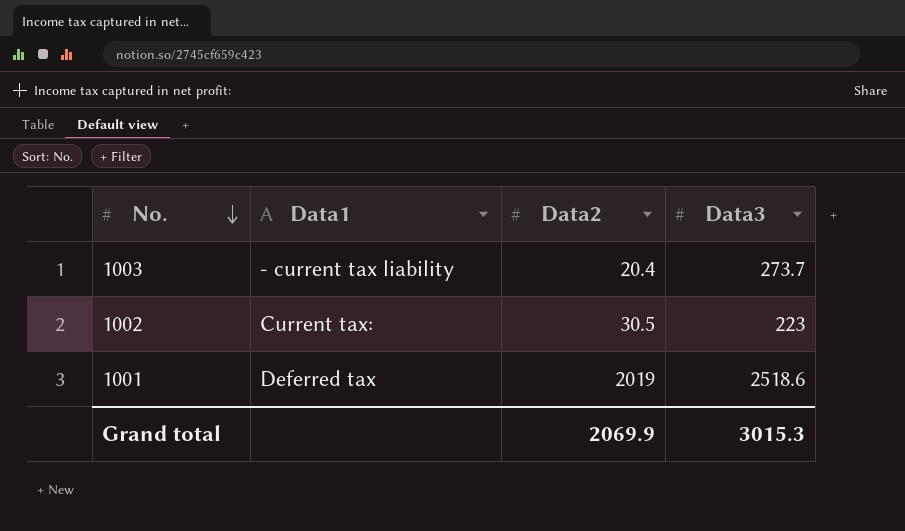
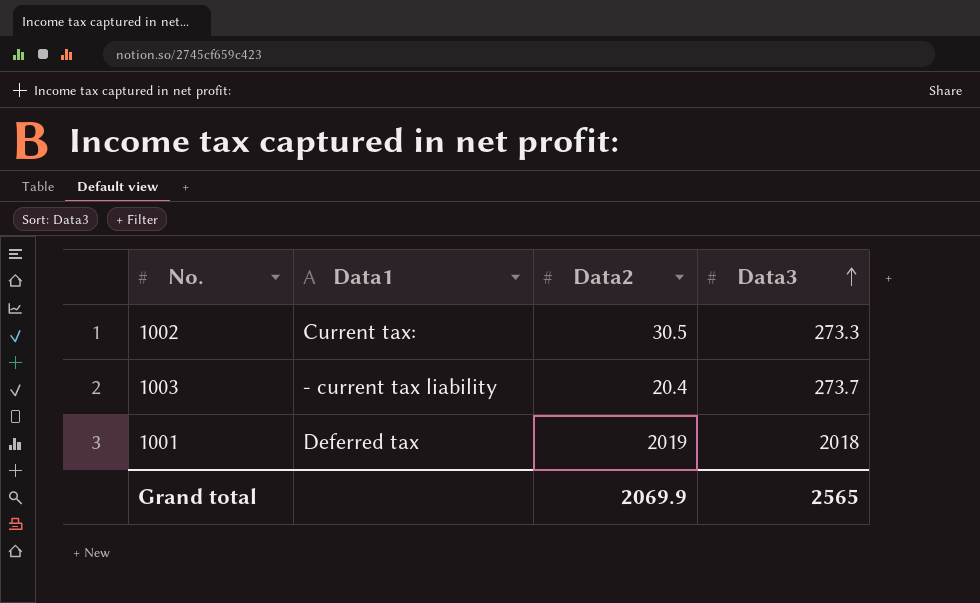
row order: No. descending -> Data3 ascending
1002 | Data3: 223 -> 273.3
1001 | Data3: 2518.6 -> 2018
Grand total | Data3: 3015.3 -> 2565

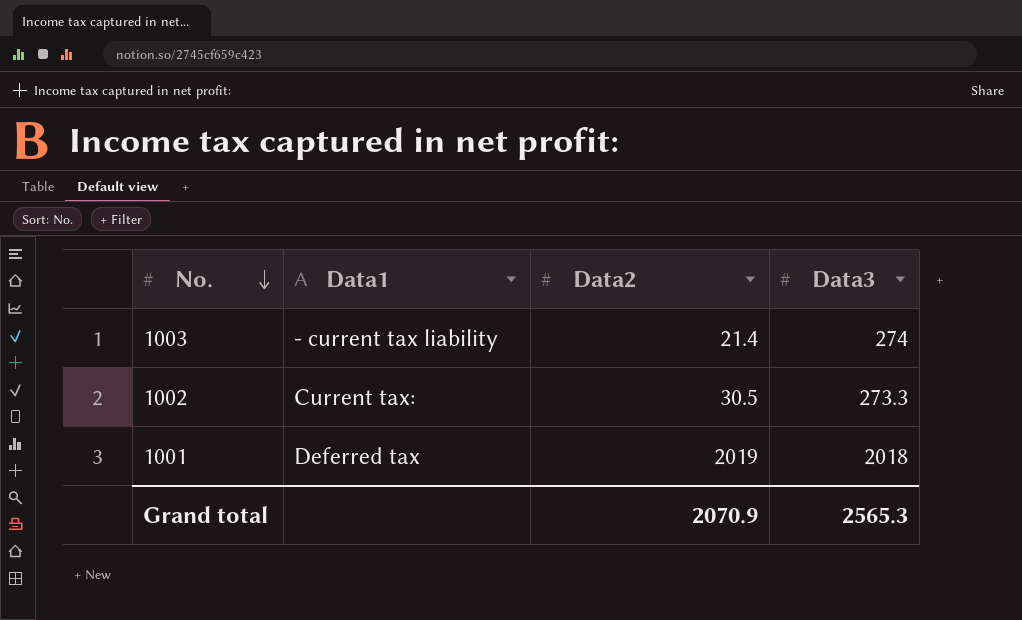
row order: Data3 ascending -> No. descending
1003 | Data2: 20.4 -> 21.4
1003 | Data3: 273.7 -> 274
Grand total | Data2: 2069.9 -> 2070.9
Grand total | Data3: 2565 -> 2565.3

